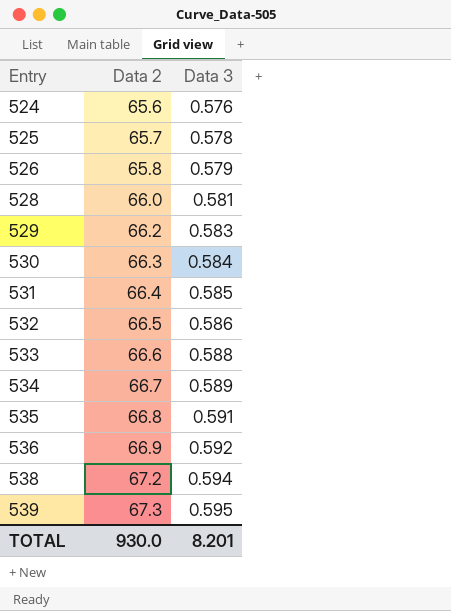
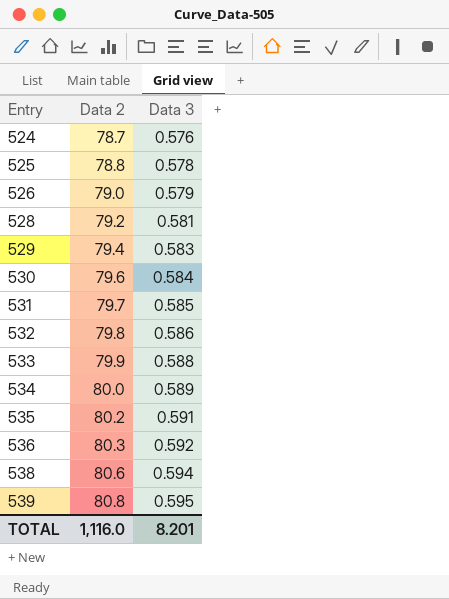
524 | Data 2: 65.6 -> 78.7
525 | Data 2: 65.7 -> 78.8
526 | Data 2: 65.8 -> 79.0
528 | Data 2: 66.0 -> 79.2
529 | Data 2: 66.2 -> 79.4
530 | Data 2: 66.3 -> 79.6
531 | Data 2: 66.4 -> 79.7
532 | Data 2: 66.5 -> 79.8
533 | Data 2: 66.6 -> 79.9
534 | Data 2: 66.7 -> 80.0
535 | Data 2: 66.8 -> 80.2
536 | Data 2: 66.9 -> 80.3
538 | Data 2: 67.2 -> 80.6
539 | Data 2: 67.3 -> 80.8
TOTAL | Data 2: 930.0 -> 1,116.0

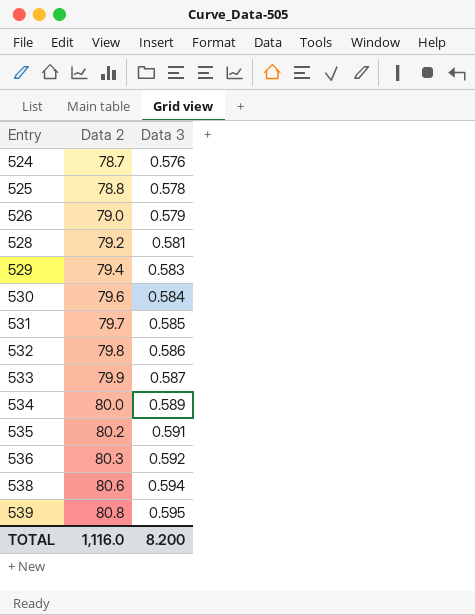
533 | Data 3: 0.588 -> 0.587
TOTAL | Data 3: 8.201 -> 8.200

